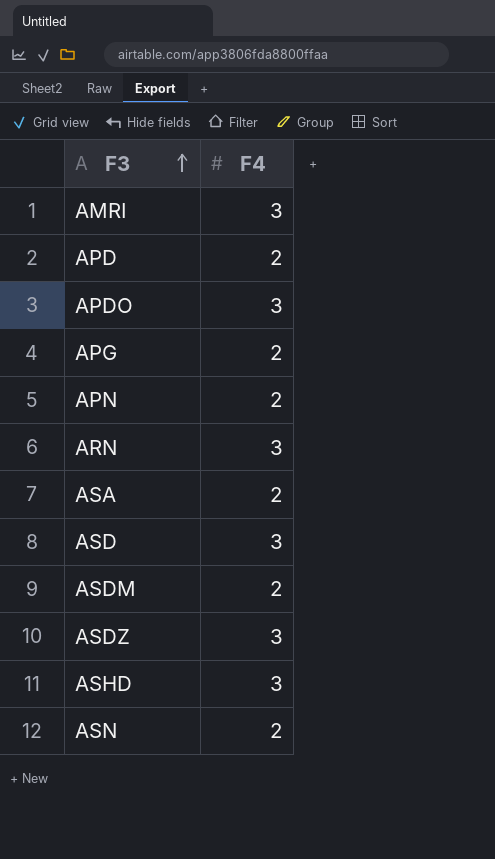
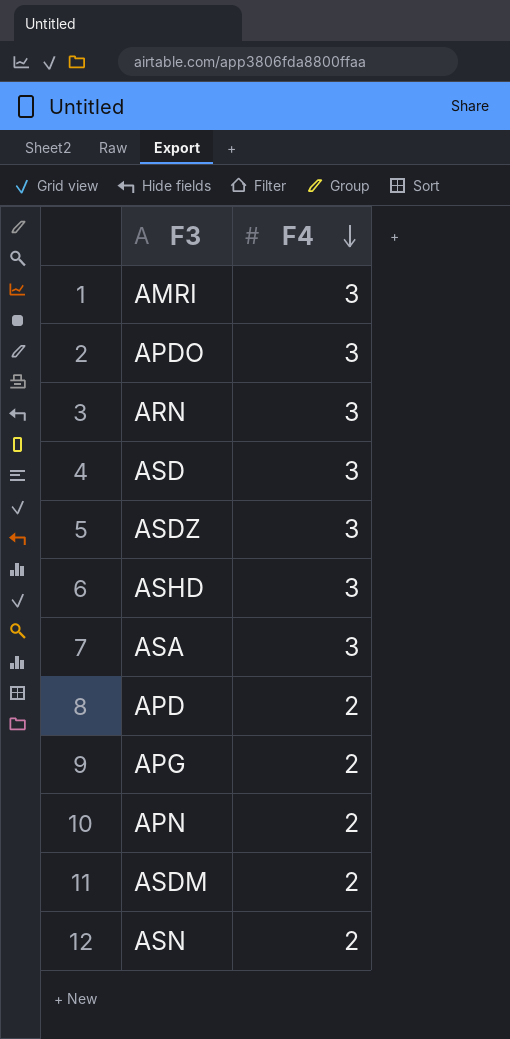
row order: F3 ascending -> F4 descending
ASA | F4: 2 -> 3

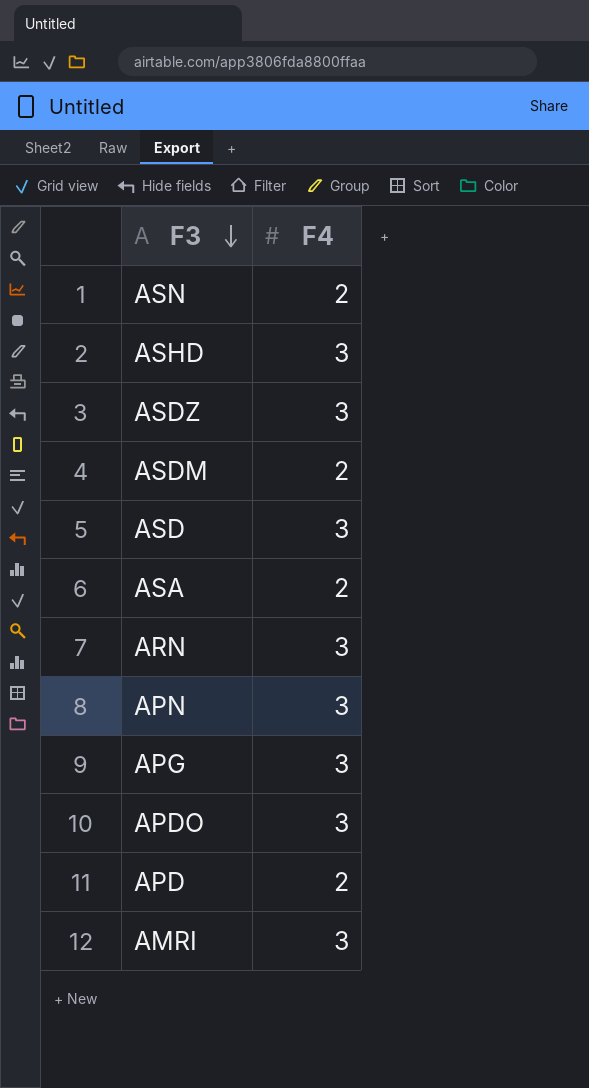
row order: F4 descending -> F3 descending
ASA | F4: 3 -> 2
APN | F4: 2 -> 3
APG | F4: 2 -> 3

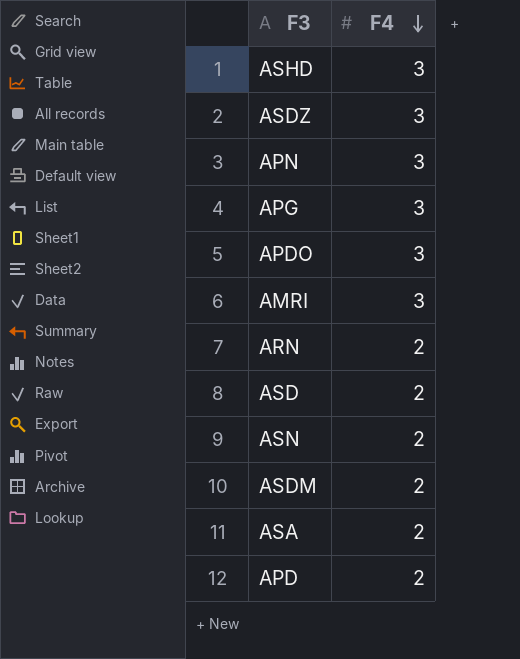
row order: F3 descending -> F4 descending
ARN | F4: 3 -> 2
ASD | F4: 3 -> 2

